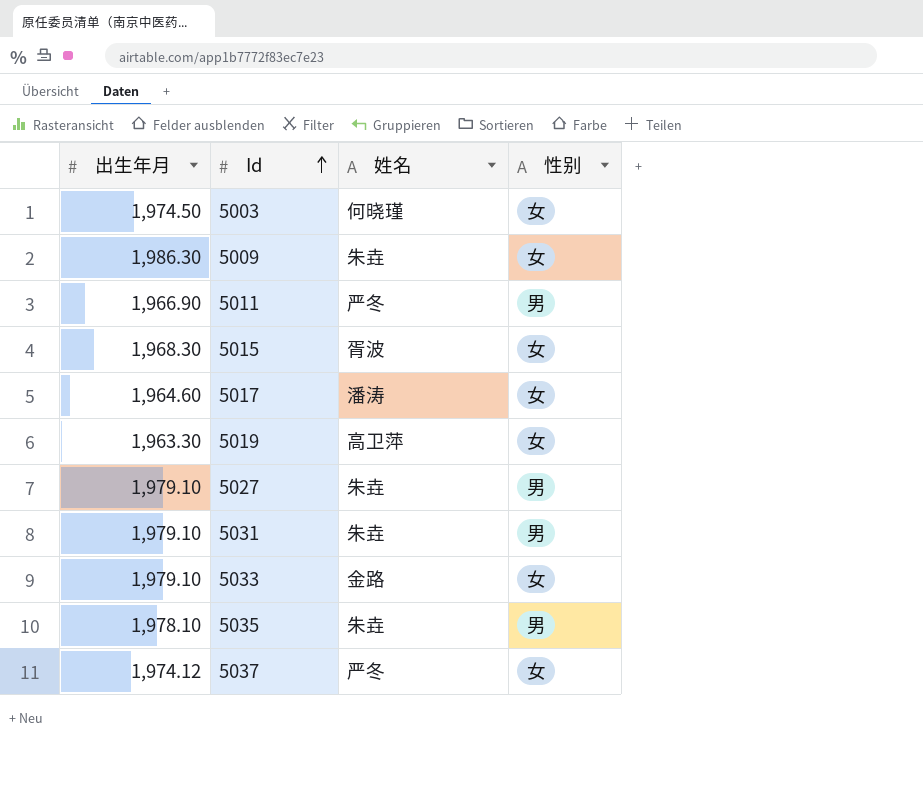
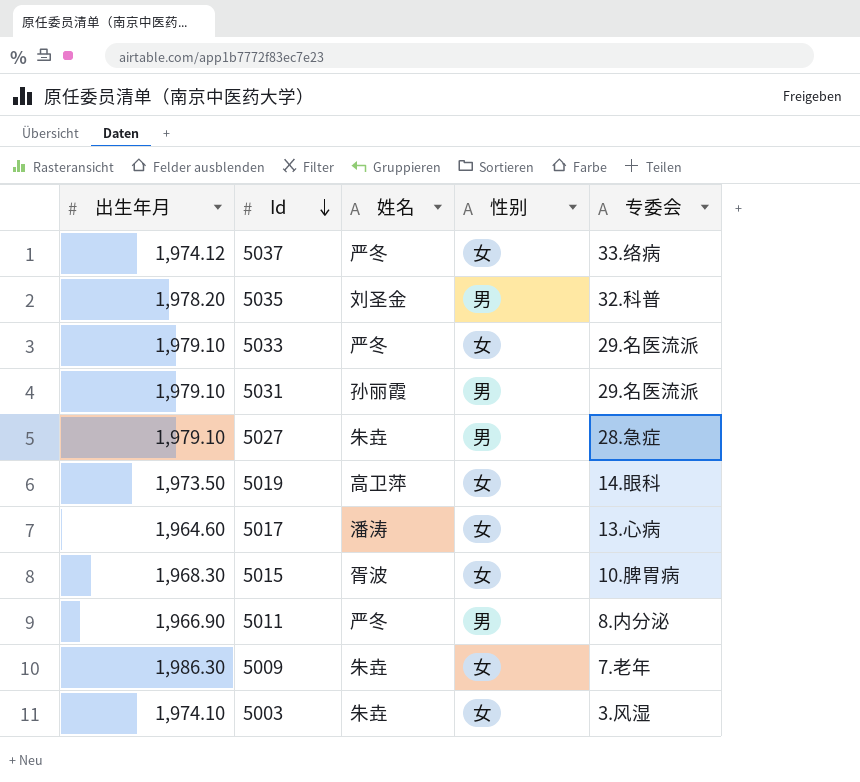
row order: Id ascending -> Id descending
column 专委会 | position: none -> 5
5035 | 出生年月: 1,978.10 -> 1,978.20
5035 | 姓名: 朱垚 -> 刘圣金
5033 | 姓名: 金路 -> 严冬
5031 | 姓名: 朱垚 -> 孙丽霞
5019 | 出生年月: 1,963.30 -> 1,973.50
5003 | 出生年月: 1,974.50 -> 1,974.10
5003 | 姓名: 何晓瑾 -> 朱垚

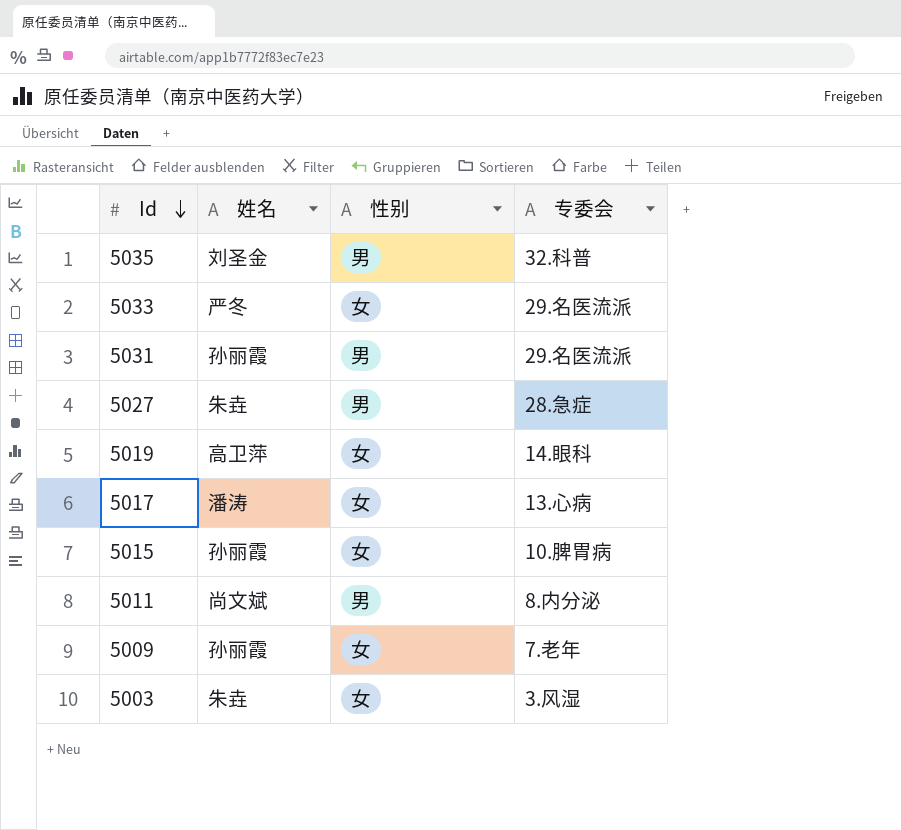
column 出生年月 | position: 1 -> none
row 5037: 1,974.12 | 严冬 | 女 | 33.络病 -> none
5015 | 姓名: 胥波 -> 孙丽霞
5011 | 姓名: 严冬 -> 尚文斌
5009 | 姓名: 朱垚 -> 孙丽霞

